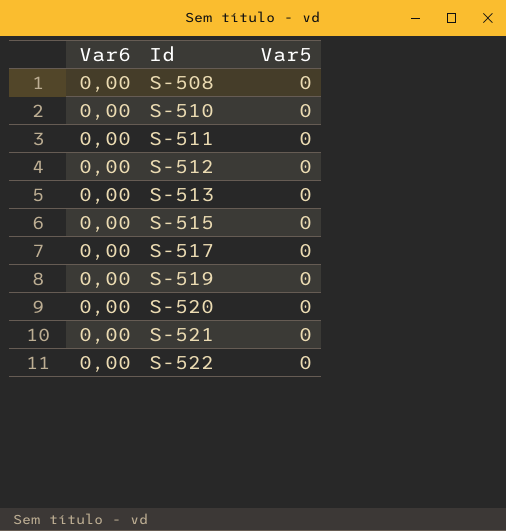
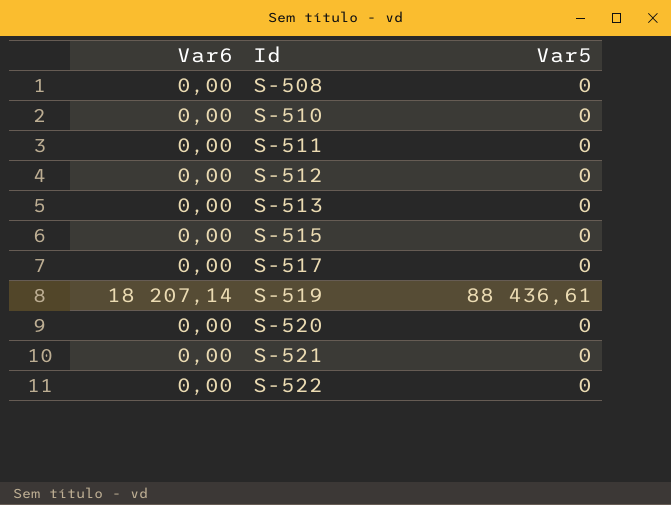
S-519 | Var6: 0,00 -> 18 207,14
S-519 | Var5: 0 -> 88 436,61

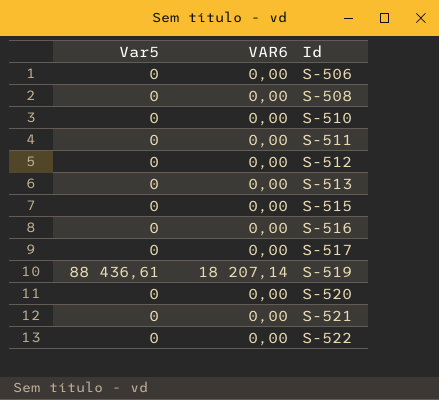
column Var5 | position: 3 -> 1
column name: Var6 -> VAR6
row S-506: none -> 0 | 0,00
row S-516: none -> 0 | 0,00

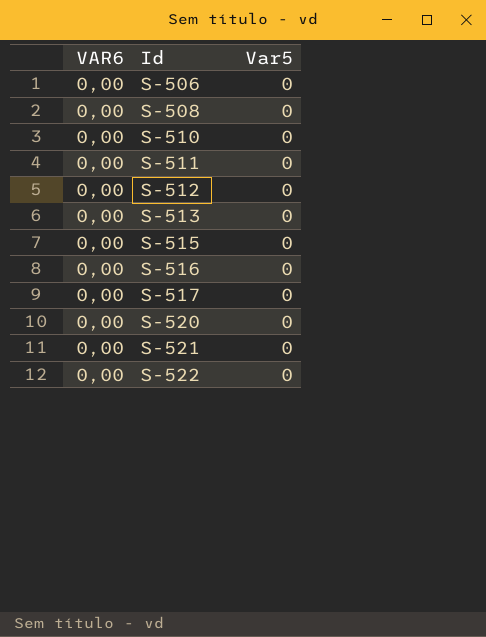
column Var5 | position: 1 -> 3
row S-519: 88 436,61 | 18 207,14 -> none

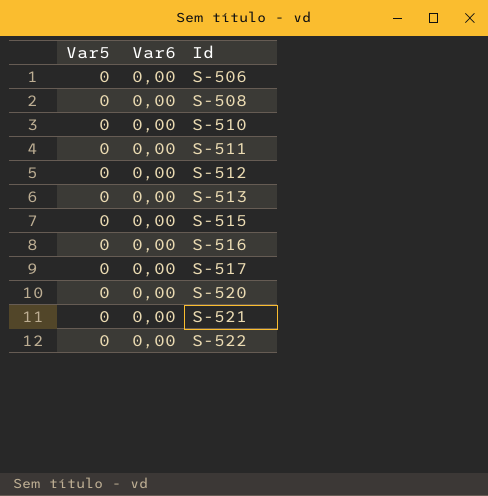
column Var5 | position: 3 -> 1
column name: VAR6 -> Var6

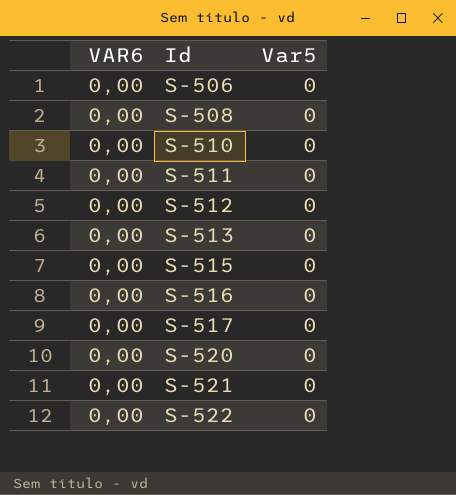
column name: Var6 -> VAR6
column Var5 | position: 1 -> 3

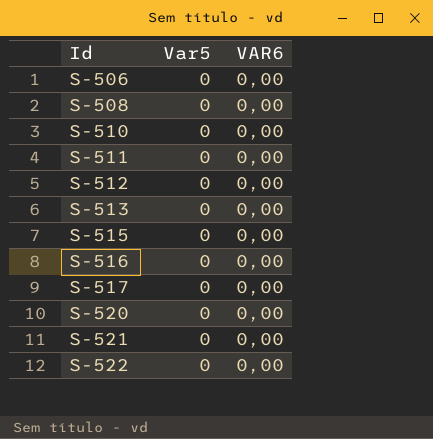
column VAR6 | position: 1 -> 3

